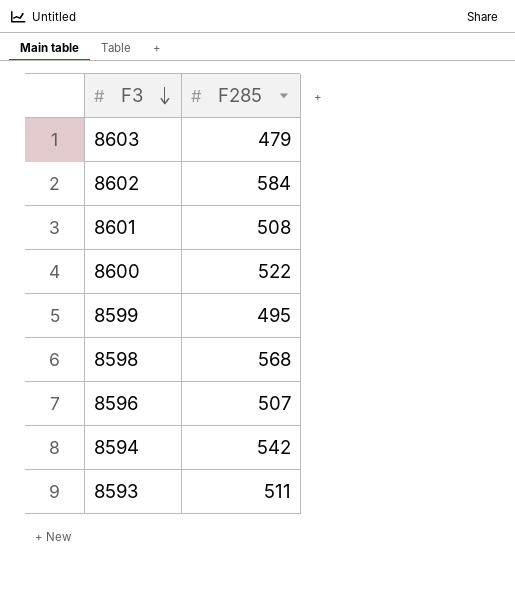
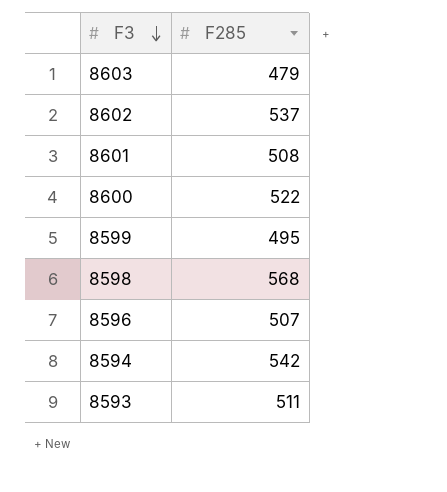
8602 | F285: 584 -> 537

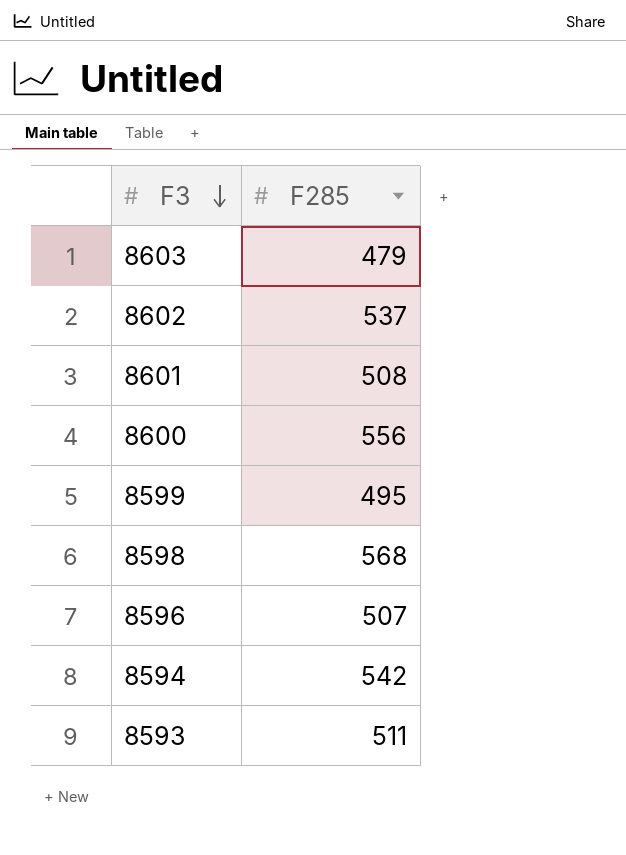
8600 | F285: 522 -> 556

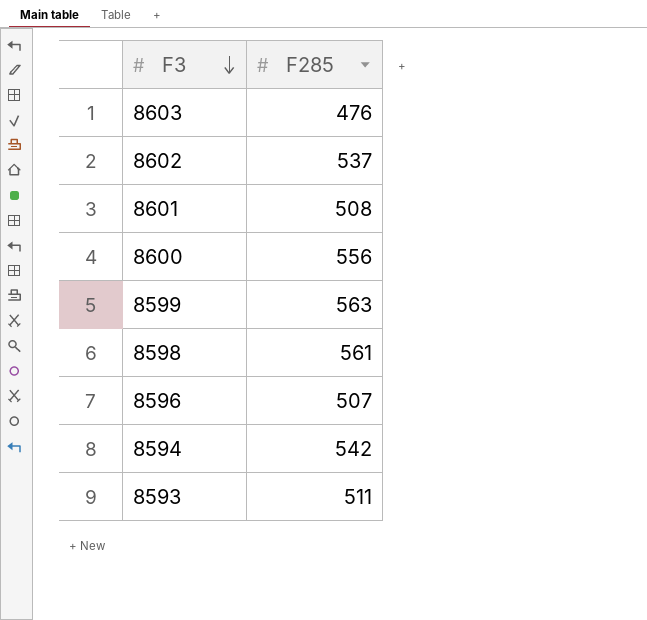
8603 | F285: 479 -> 476
8599 | F285: 495 -> 563
8598 | F285: 568 -> 561

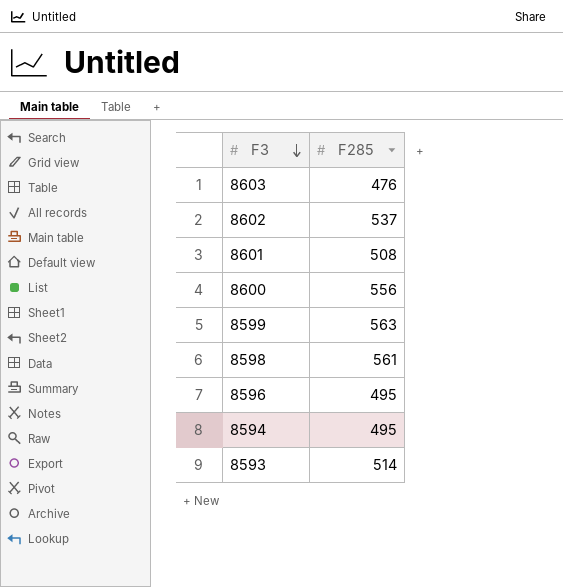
8596 | F285: 507 -> 495
8594 | F285: 542 -> 495
8593 | F285: 511 -> 514

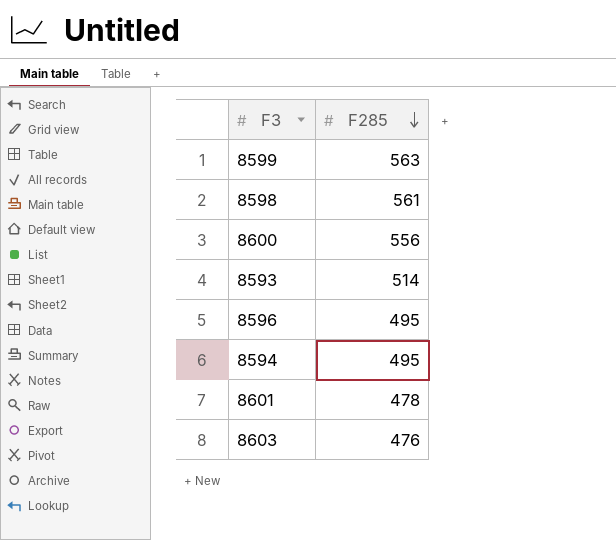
row order: F3 descending -> F285 descending
row 8602: 537 -> none
8601 | F285: 508 -> 478

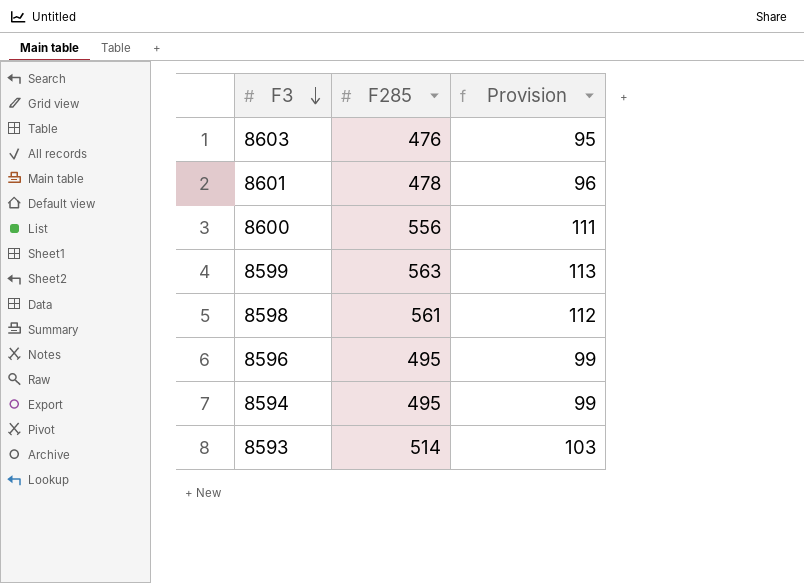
row order: F285 descending -> F3 descending
column Provision | formula: none -> [F285] * 0.2

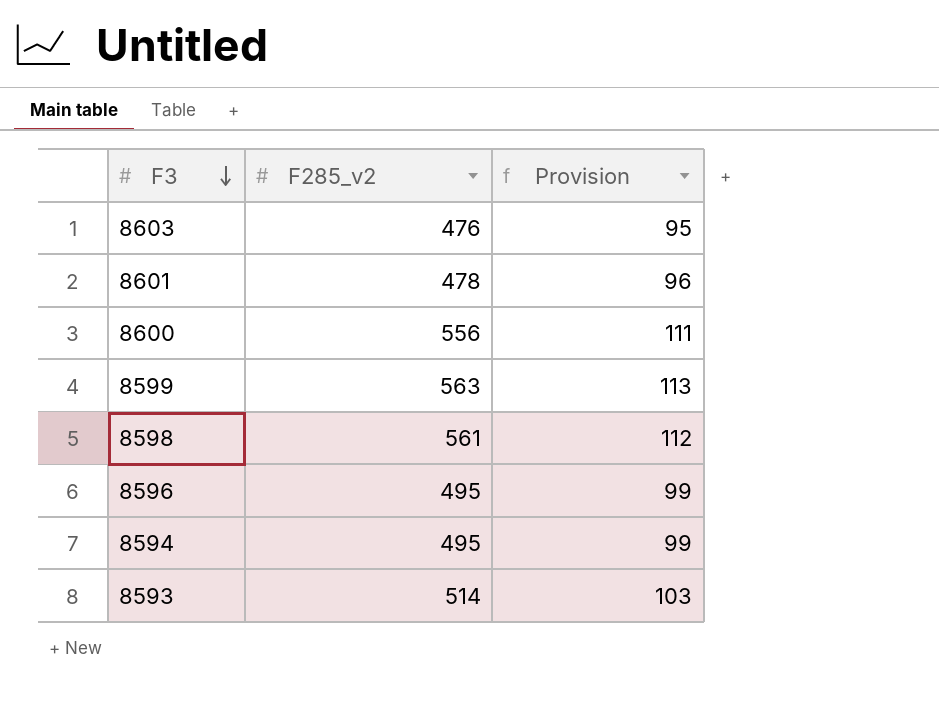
column name: F285 -> F285_v2

